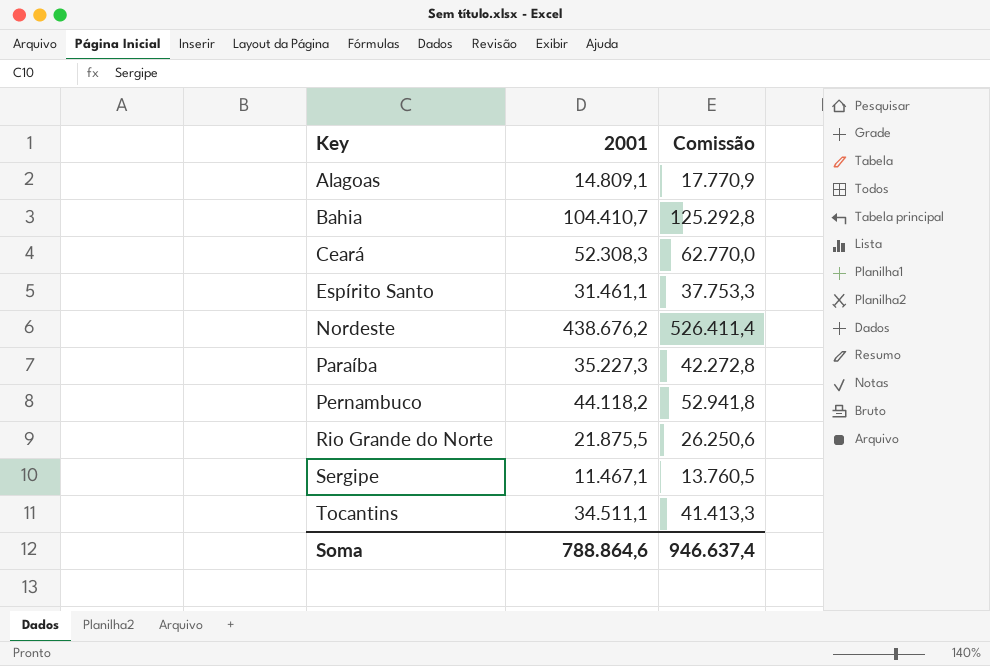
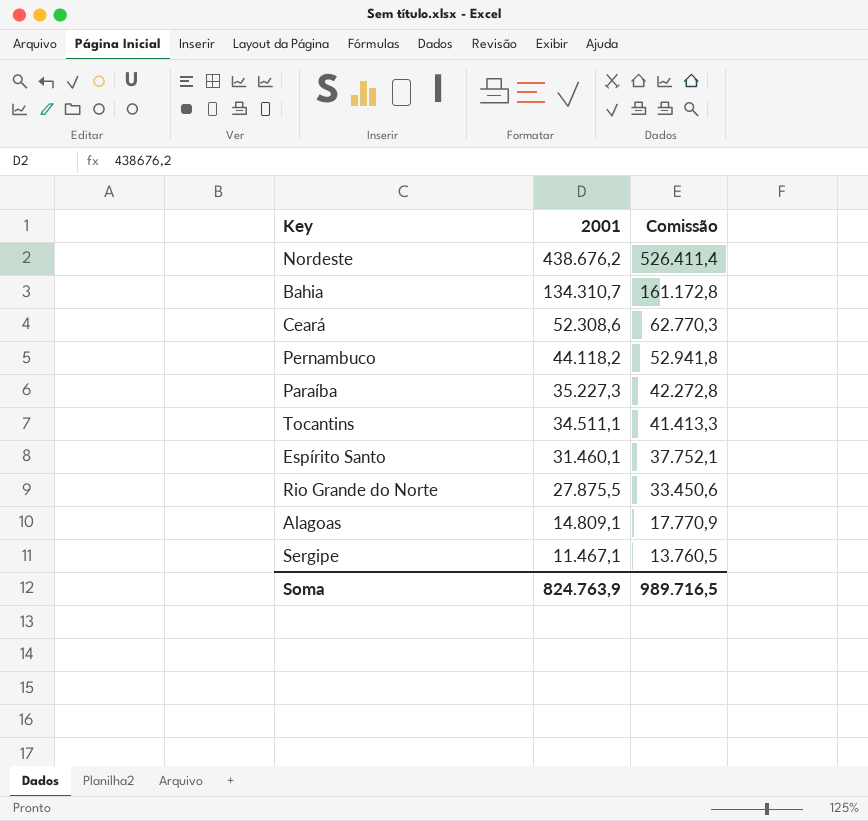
row order: Key ascending -> 2001 descending
Bahia | 2001: 104.410,7 -> 134.310,7
Bahia | Comissão: 125.292,8 -> 161.172,8
Ceará | 2001: 52.308,3 -> 52.308,6
Ceará | Comissão: 62.770,0 -> 62.770,3
Espírito Santo | 2001: 31.461,1 -> 31.460,1
Espírito Santo | Comissão: 37.753,3 -> 37.752,1
Rio Grande do Norte | 2001: 21.875,5 -> 27.875,5
Rio Grande do Norte | Comissão: 26.250,6 -> 33.450,6
Soma | 2001: 788.864,6 -> 824.763,9
Soma | Comissão: 946.637,4 -> 989.716,5

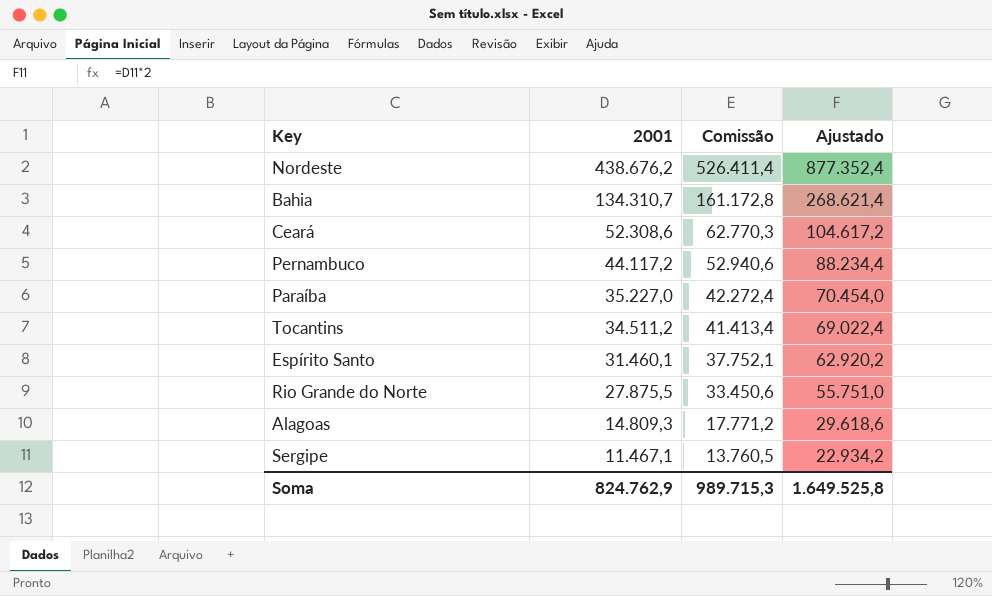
column Ajustado | formula: none -> [2001] * 2
Pernambuco | 2001: 44.118,2 -> 44.117,2
Pernambuco | Comissão: 52.941,8 -> 52.940,6
Paraíba | 2001: 35.227,3 -> 35.227,0
Paraíba | Comissão: 42.272,8 -> 42.272,4
Tocantins | 2001: 34.511,1 -> 34.511,2
Tocantins | Comissão: 41.413,3 -> 41.413,4
Alagoas | 2001: 14.809,1 -> 14.809,3
Alagoas | Comissão: 17.770,9 -> 17.771,2
Soma | 2001: 824.763,9 -> 824.762,9
Soma | Comissão: 989.716,5 -> 989.715,3

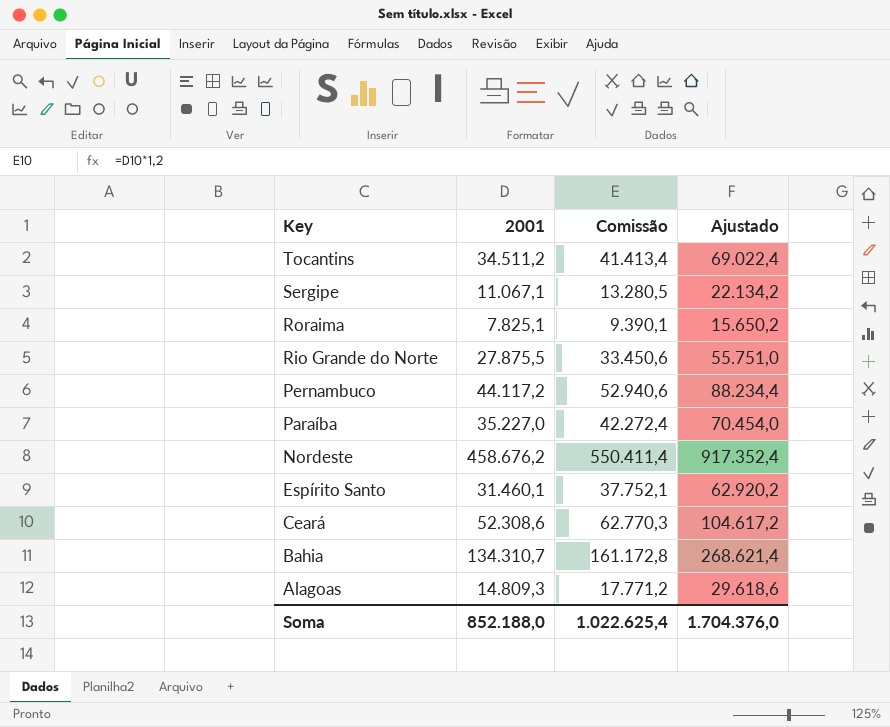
row order: 2001 descending -> Key descending
Sergipe | 2001: 11.467,1 -> 11.067,1
Sergipe | Comissão: 13.760,5 -> 13.280,5
Sergipe | Ajustado: 22.934,2 -> 22.134,2
row Roraima: none -> 7.825,1 | 9.390,1 | 15.650,2
Nordeste | 2001: 438.676,2 -> 458.676,2
Nordeste | Comissão: 526.411,4 -> 550.411,4
Nordeste | Ajustado: 877.352,4 -> 917.352,4
Soma | 2001: 824.762,9 -> 852.188,0
Soma | Comissão: 989.715,3 -> 1.022.625,4
Soma | Ajustado: 1.649.525,8 -> 1.704.376,0

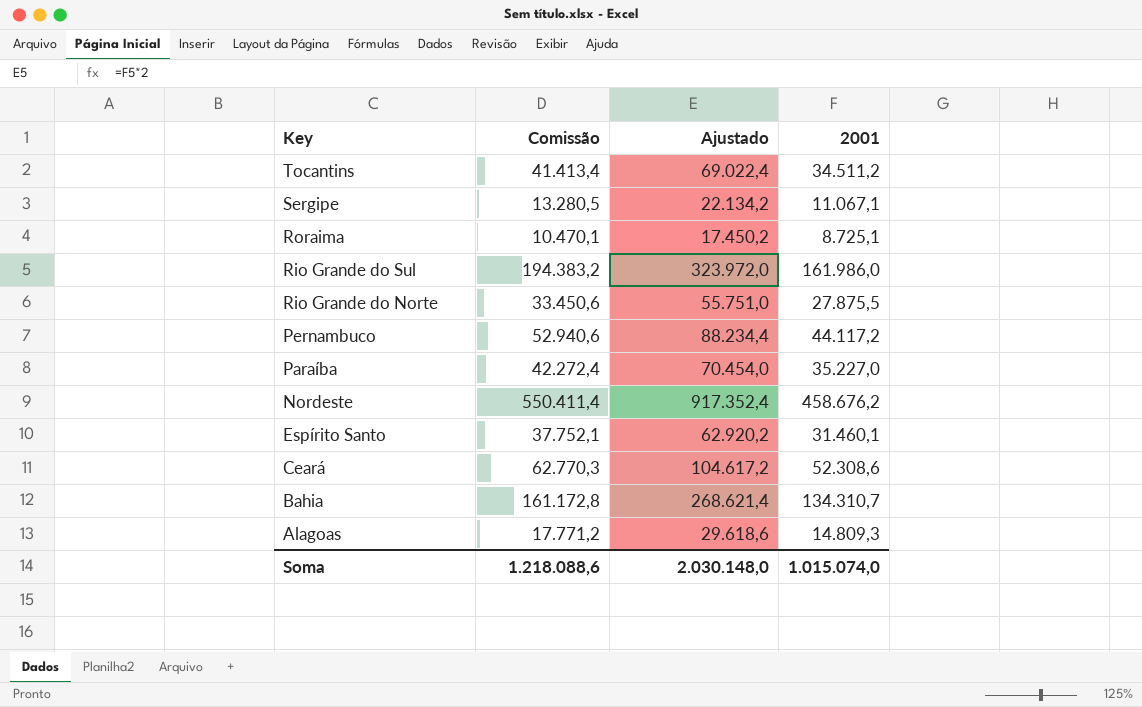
column 2001 | position: 2 -> 4
Roraima | Comissão: 9.390,1 -> 10.470,1
Roraima | Ajustado: 15.650,2 -> 17.450,2
Roraima | 2001: 7.825,1 -> 8.725,1
row Rio Grande do Sul: none -> 194.383,2 | 323.972,0 | 161.986,0
Soma | Comissão: 1.022.625,4 -> 1.218.088,6
Soma | Ajustado: 1.704.376,0 -> 2.030.148,0
Soma | 2001: 852.188,0 -> 1.015.074,0

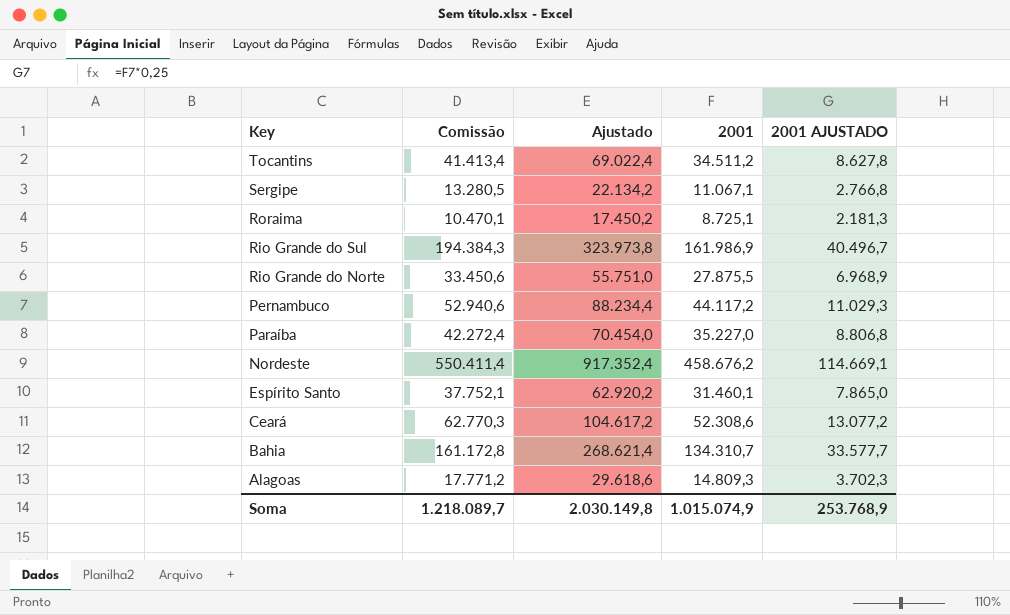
column 2001 AJUSTADO | formula: none -> [2001] * 0,25
Rio Grande do Sul | Comissão: 194.383,2 -> 194.384,3
Rio Grande do Sul | Ajustado: 323.972,0 -> 323.973,8
Rio Grande do Sul | 2001: 161.986,0 -> 161.986,9
Soma | Comissão: 1.218.088,6 -> 1.218.089,7
Soma | Ajustado: 2.030.148,0 -> 2.030.149,8
Soma | 2001: 1.015.074,0 -> 1.015.074,9

